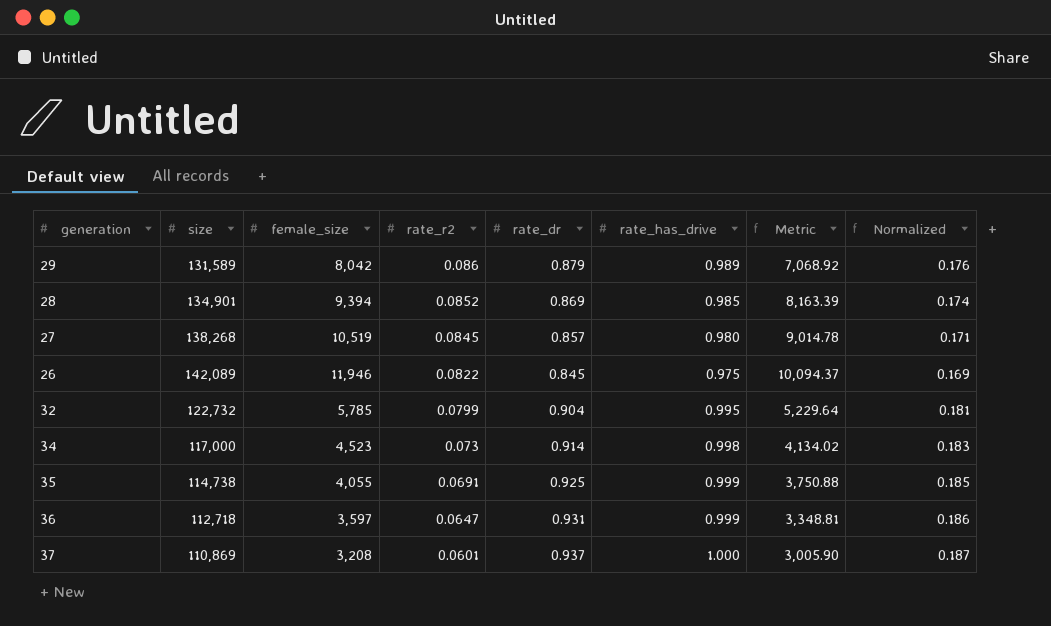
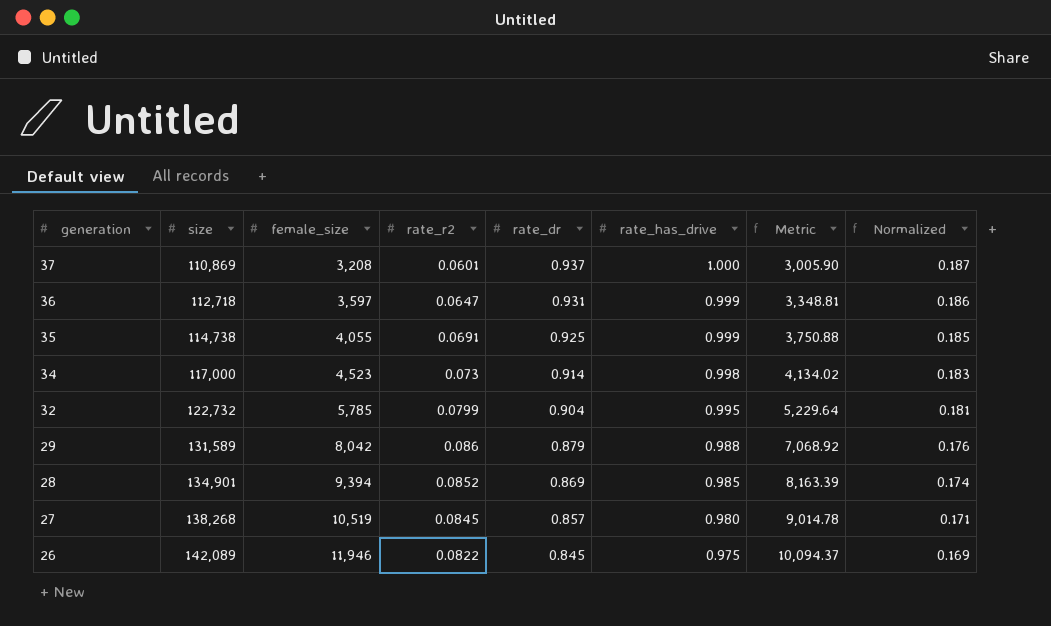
row order: rate_r2 descending -> generation descending
29 | rate_has_drive: 0.989 -> 0.988

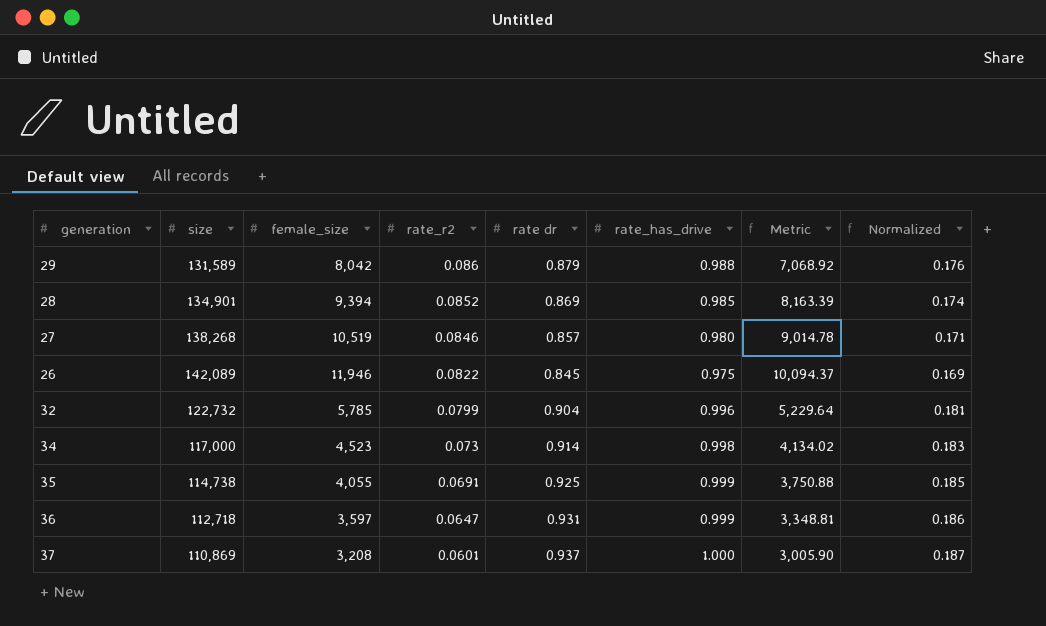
row order: generation descending -> rate_r2 descending
column name: rate_dr -> rate dr
27 | rate_r2: 0.0845 -> 0.0846
32 | rate_has_drive: 0.995 -> 0.996

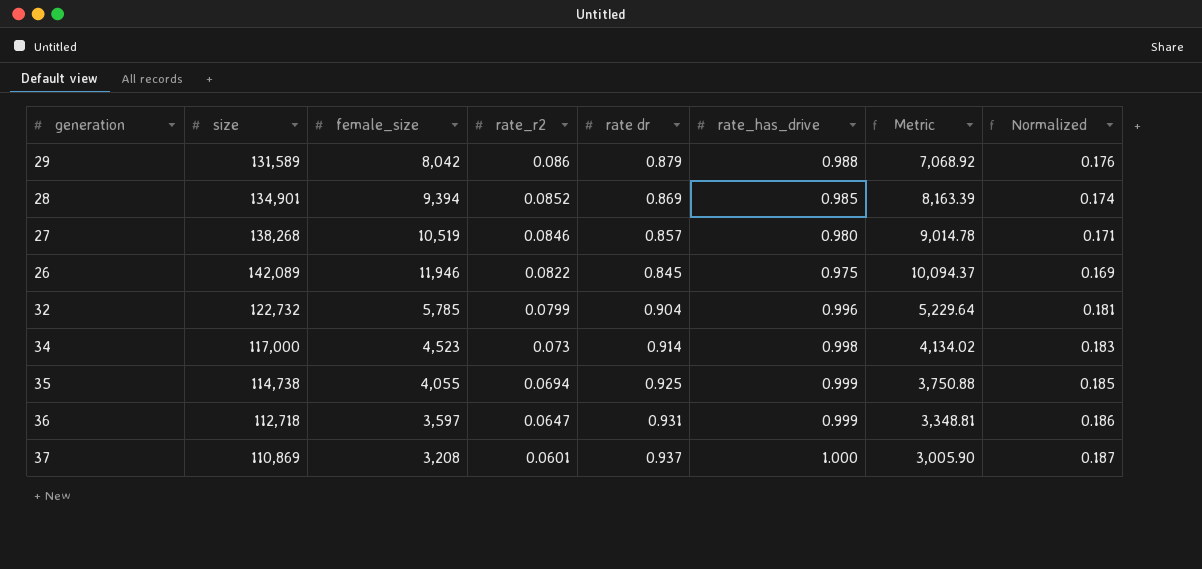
35 | rate_r2: 0.0691 -> 0.0694

